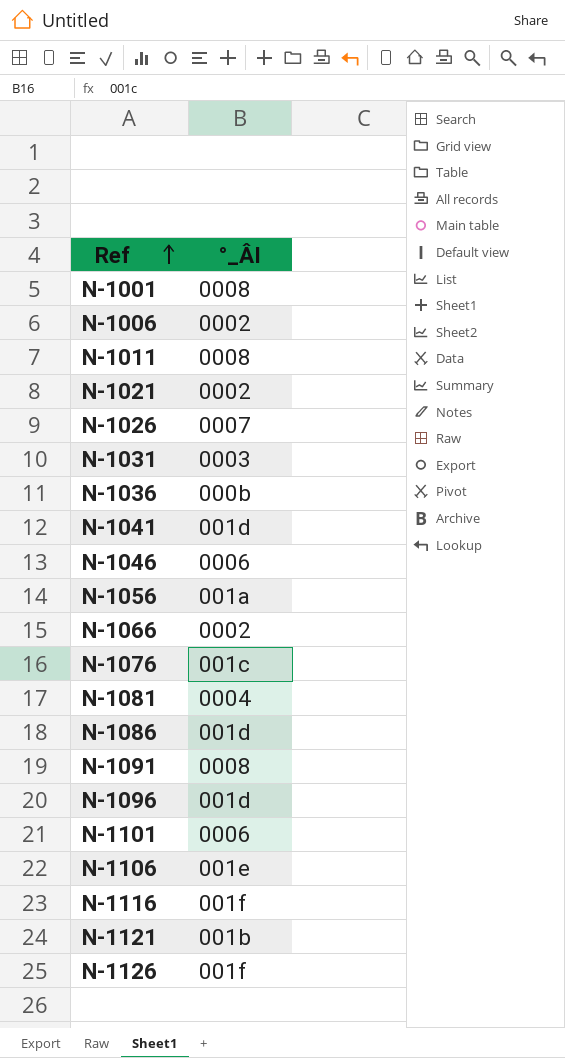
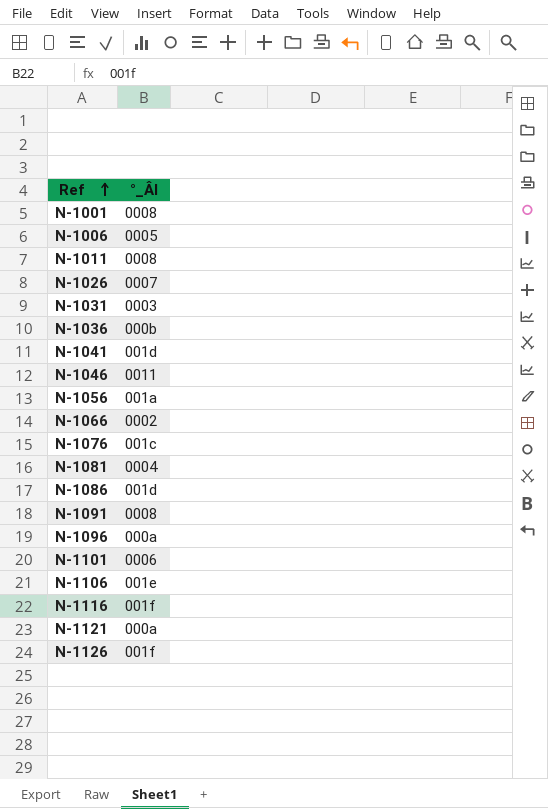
row N-1021: 0002 -> none
N-1006 | °_ÂI: 0002 -> 0005
N-1046 | °_ÂI: 0006 -> 0011
N-1096 | °_ÂI: 001d -> 000a
N-1121 | °_ÂI: 001b -> 000a

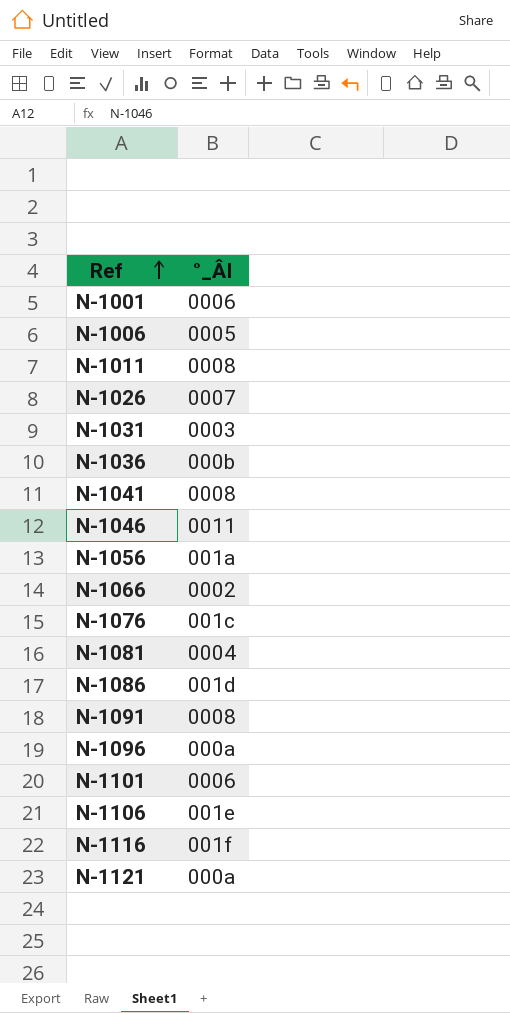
row N-1126: 001f -> none
N-1001 | °_ÂI: 0008 -> 0006
N-1041 | °_ÂI: 001d -> 0008

